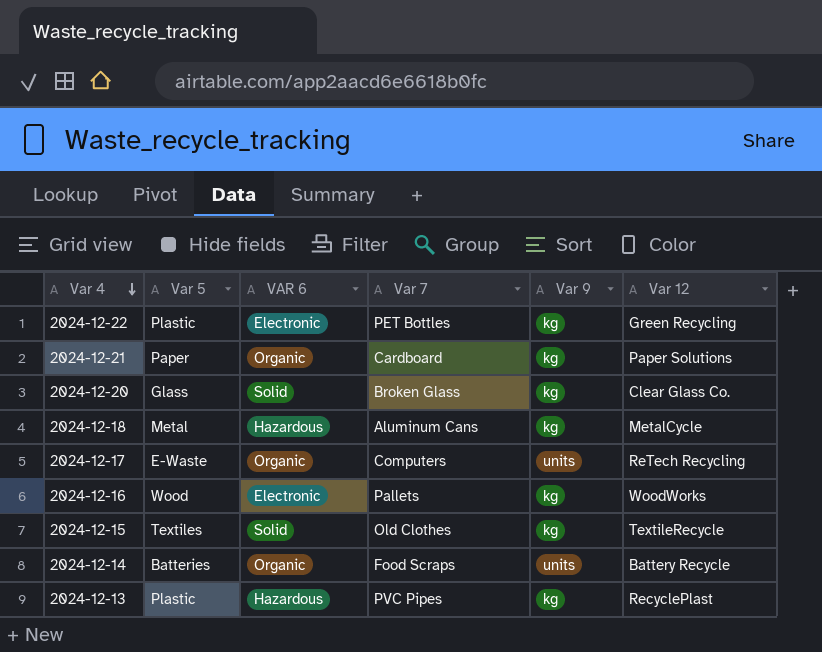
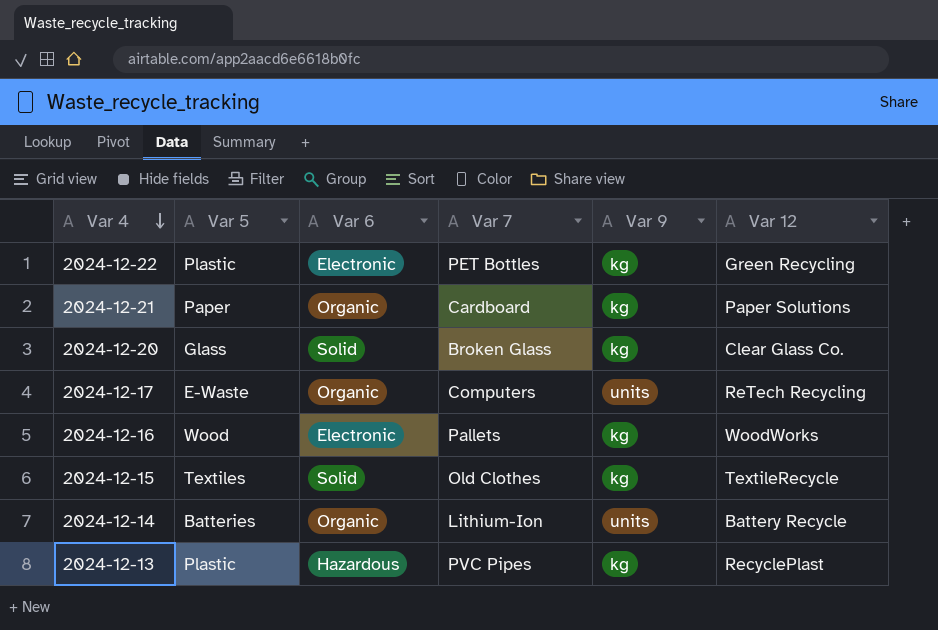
column name: VAR 6 -> Var 6
row 2024-12-18: Metal | Hazardous | Aluminum Cans | kg | MetalCycle -> none
2024-12-14 | Var 7: Food Scraps -> Lithium-Ion

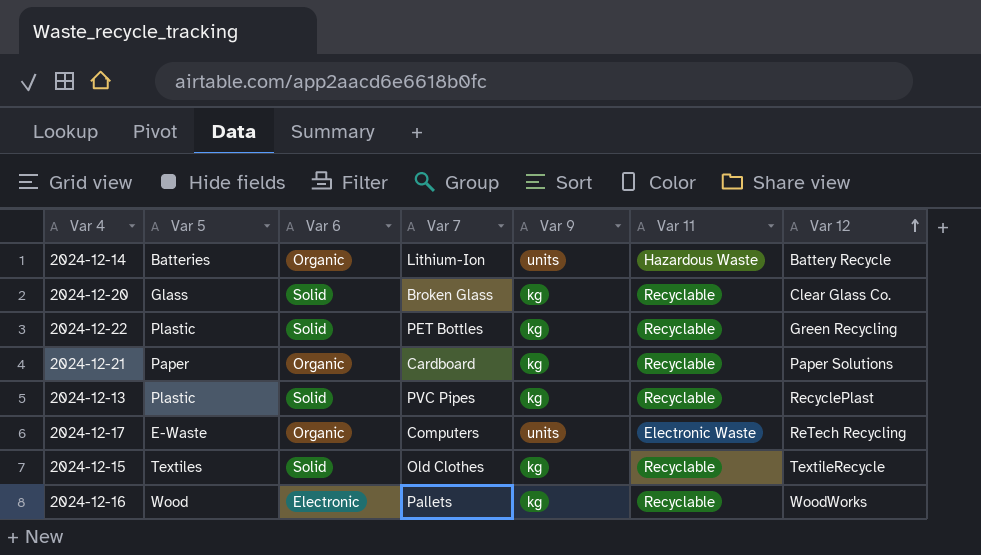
row order: Var 4 descending -> Var 12 ascending
column Var 11 | position: none -> 6
2024-12-22 | Var 6: Electronic -> Solid
2024-12-13 | Var 6: Hazardous -> Solid

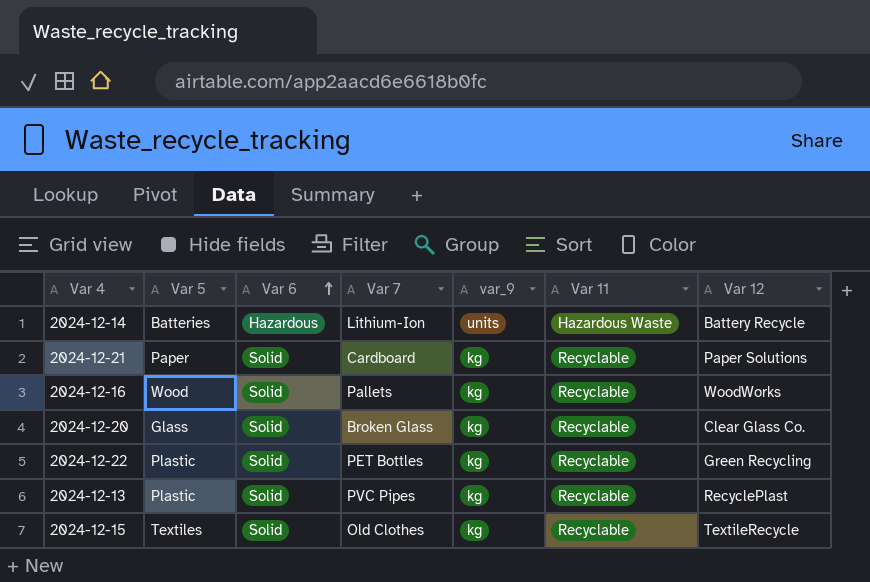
row order: Var 12 ascending -> Var 6 ascending
column name: Var 9 -> var_9
row 2024-12-17: E-Waste | Organic | Computers | units | Electronic Waste | ReTech Recycling -> none
2024-12-14 | Var 6: Organic -> Hazardous
2024-12-21 | Var 6: Organic -> Solid
2024-12-16 | Var 6: Electronic -> Solid

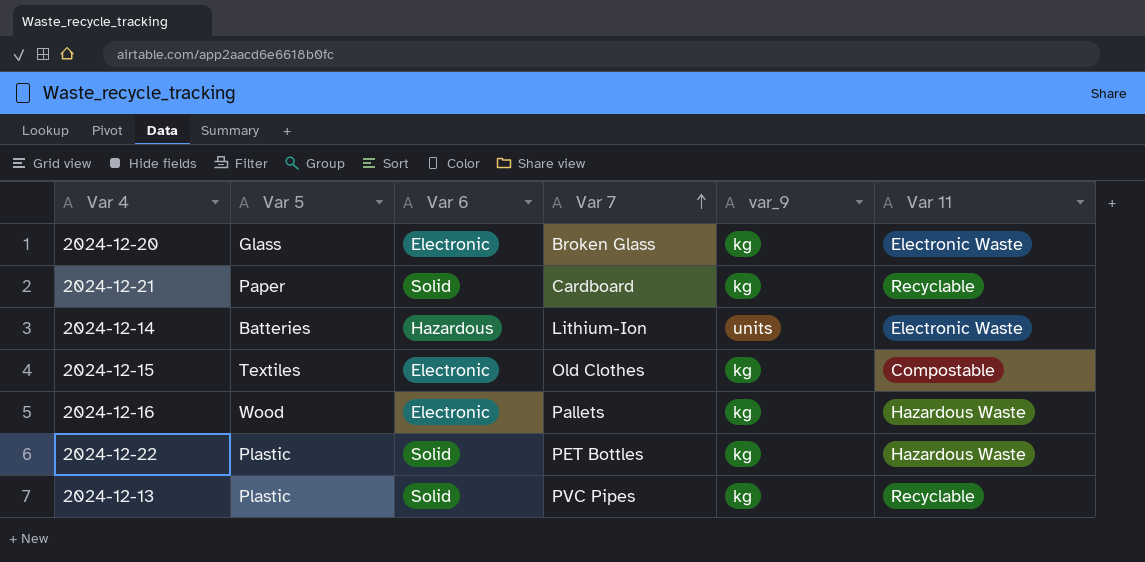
row order: Var 6 ascending -> Var 7 ascending
column Var 12 | position: 7 -> none
2024-12-20 | Var 6: Solid -> Electronic
2024-12-20 | Var 11: Recyclable -> Electronic Waste
2024-12-14 | Var 11: Hazardous Waste -> Electronic Waste
2024-12-15 | Var 6: Solid -> Electronic
2024-12-15 | Var 11: Recyclable -> Compostable
2024-12-16 | Var 6: Solid -> Electronic
2024-12-16 | Var 11: Recyclable -> Hazardous Waste
2024-12-22 | Var 11: Recyclable -> Hazardous Waste

